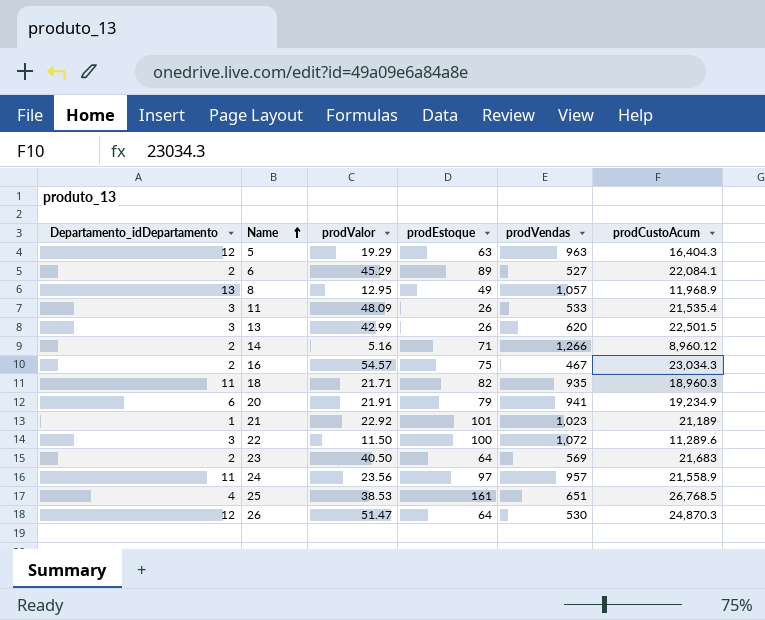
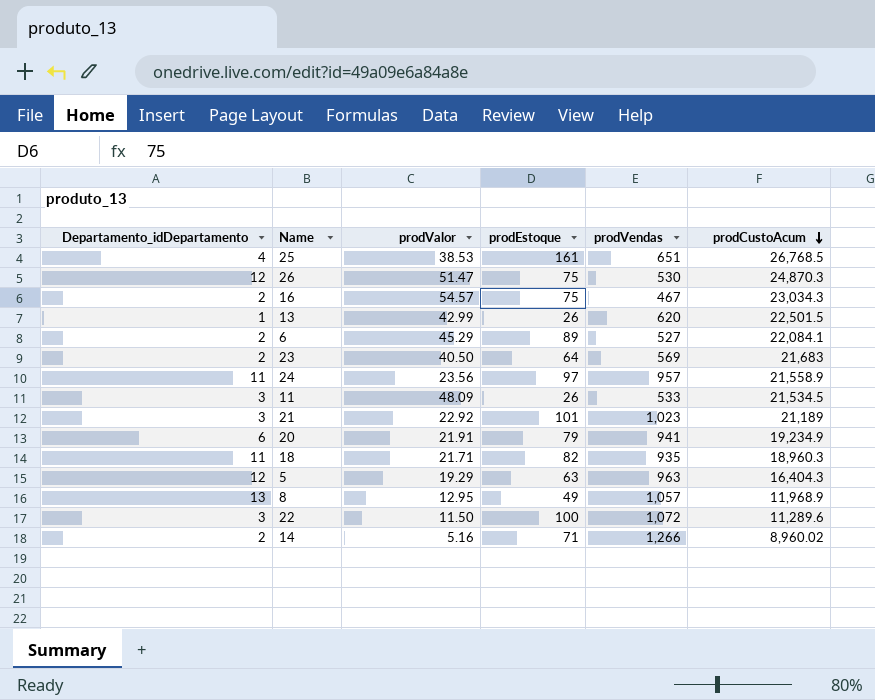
row order: Name ascending -> prodCustoAcum descending
26 | prodEstoque: 64 -> 75
13 | Departamento_idDepartamento: 3 -> 1
11 | prodCustoAcum: 21,535.4 -> 21,534.5
21 | Departamento_idDepartamento: 1 -> 3
14 | prodCustoAcum: 8,960.12 -> 8,960.02

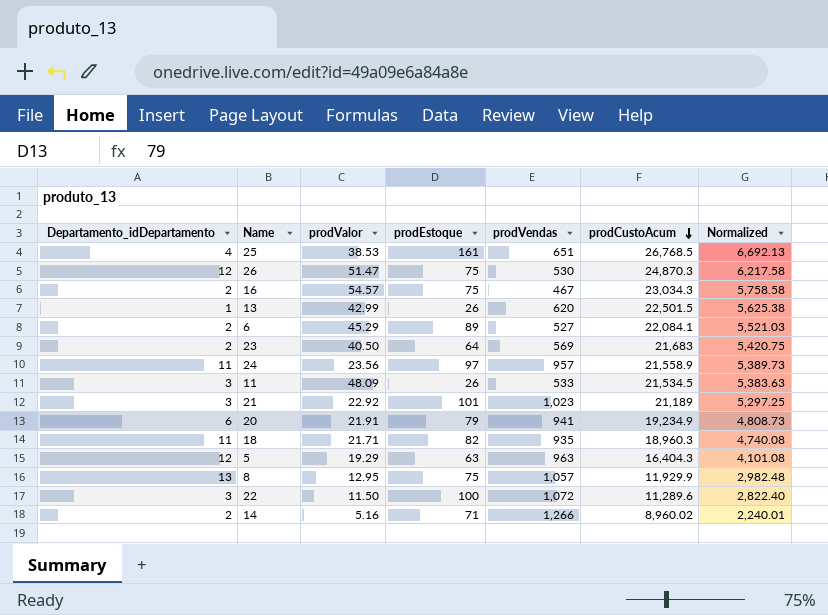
column Normalized | formula: none -> [prodCustoAcum] * 0.25
8 | prodEstoque: 49 -> 75
8 | prodCustoAcum: 11,968.9 -> 11,929.9

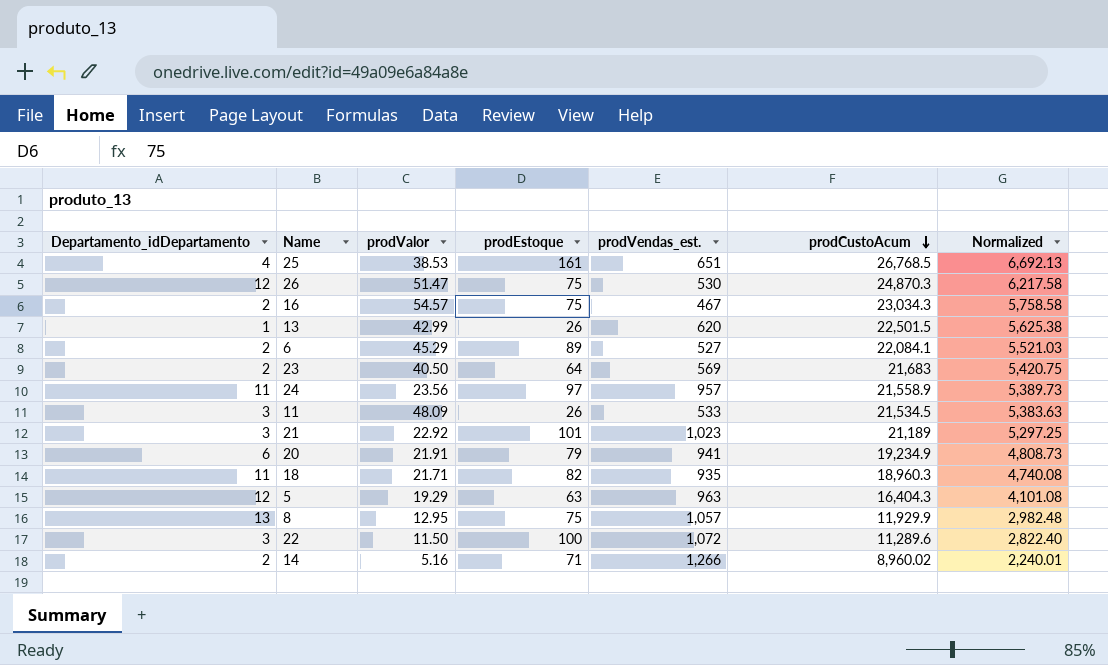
column name: prodVendas -> prodVendas_est.

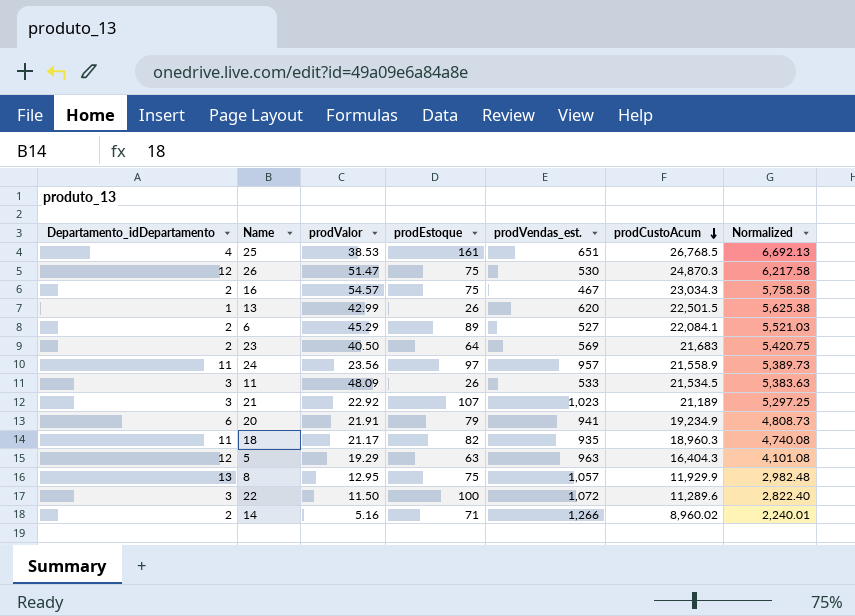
21 | prodEstoque: 101 -> 107
18 | prodValor: 21.71 -> 21.17

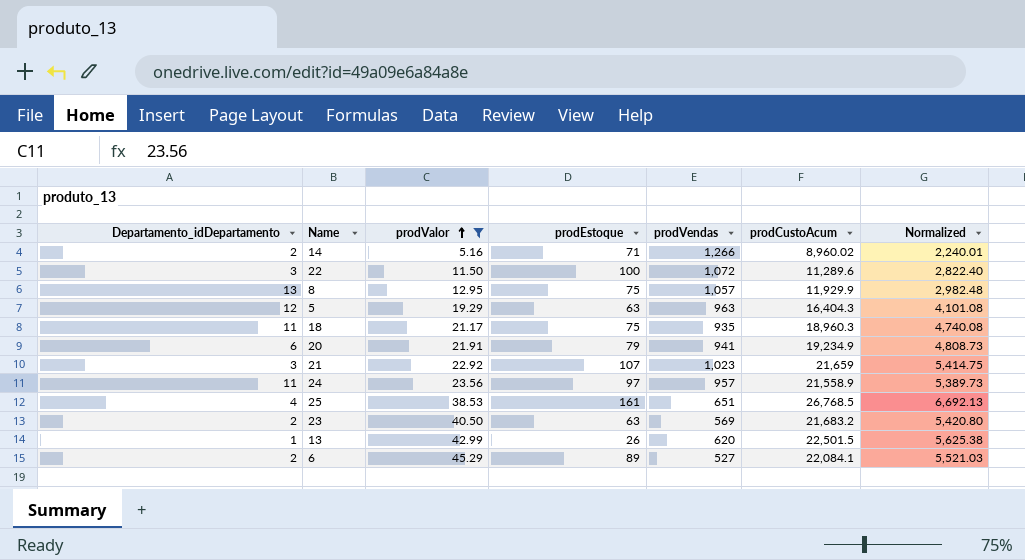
filter: none -> prodValor <= 45.29
row order: prodCustoAcum descending -> prodValor ascending
column name: prodVendas_est. -> prodVendas
18 | prodEstoque: 82 -> 75
21 | prodCustoAcum: 21,189 -> 21,659
21 | Normalized: 5,297.25 -> 5,414.75
23 | prodEstoque: 64 -> 63
23 | prodCustoAcum: 21,683 -> 21,683.2
23 | Normalized: 5,420.75 -> 5,420.80

